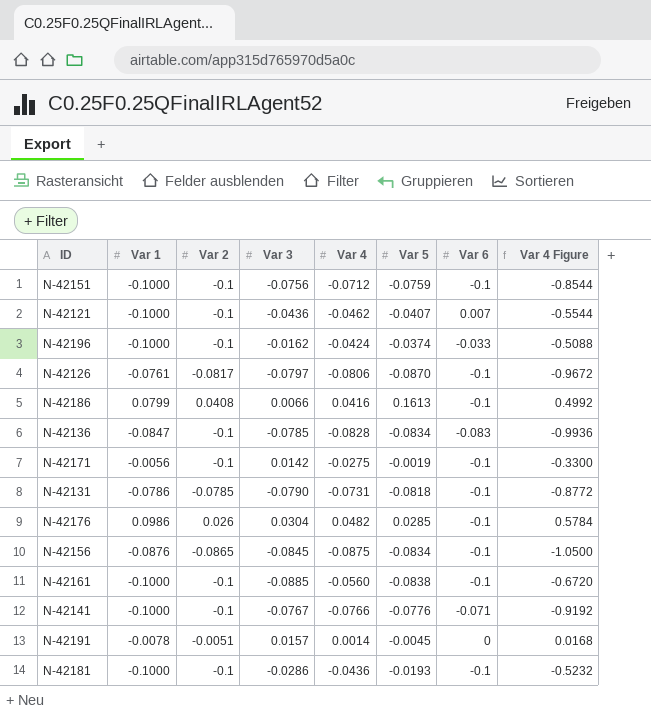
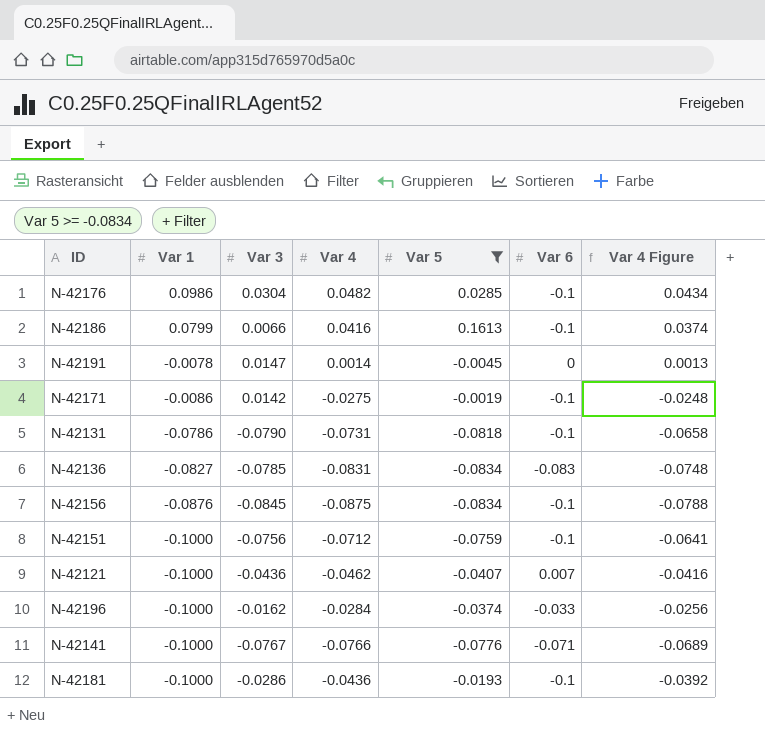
filter: none -> Var 5 >= -0.0834
row order: none -> Var 1 descending
column Var 2 | position: 3 -> none
column Var 4 Figure | formula: [Var 4] * 12 -> [Var 4] * 0.9
N-42191 | Var 3: 0.0157 -> 0.0147
N-42171 | Var 1: -0.0056 -> -0.0086
N-42136 | Var 1: -0.0847 -> -0.0827
N-42136 | Var 4: -0.0828 -> -0.0831
N-42196 | Var 4: -0.0424 -> -0.0284

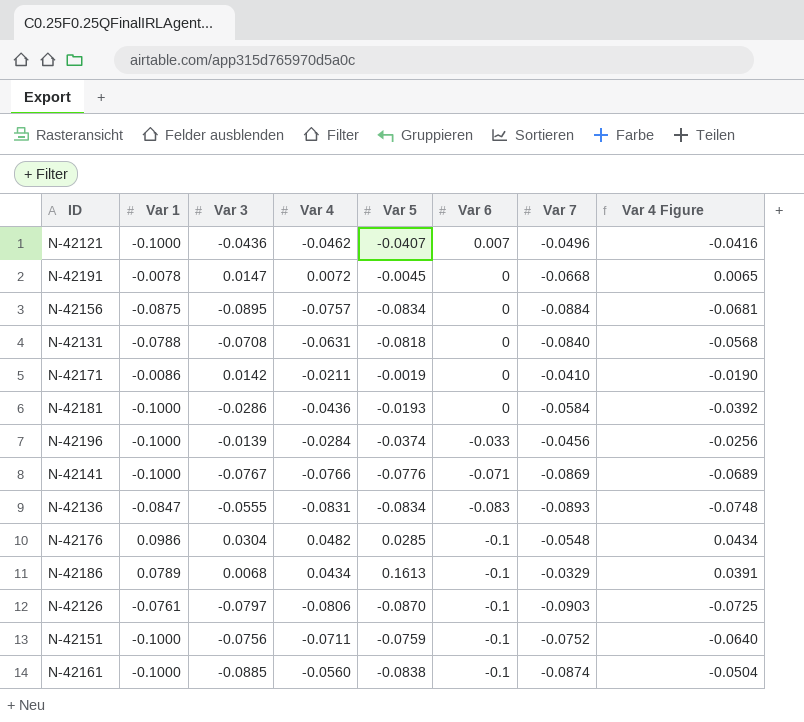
filter: Var 5 >= -0.0834 -> none
row order: Var 1 descending -> Var 6 descending
column Var 7 | position: none -> 7
N-42191 | Var 4: 0.0014 -> 0.0072
N-42191 | Var 4 Figure: 0.0013 -> 0.0065
N-42156 | Var 1: -0.0876 -> -0.0875
N-42156 | Var 3: -0.0845 -> -0.0895
N-42156 | Var 4: -0.0875 -> -0.0757
N-42156 | Var 6: -0.1 -> 0
N-42156 | Var 4 Figure: -0.0788 -> -0.0681
N-42131 | Var 1: -0.0786 -> -0.0788
N-42131 | Var 3: -0.0790 -> -0.0708
N-42131 | Var 4: -0.0731 -> -0.0631
N-42131 | Var 6: -0.1 -> 0
N-42131 | Var 4 Figure: -0.0658 -> -0.0568
N-42171 | Var 4: -0.0275 -> -0.0211
N-42171 | Var 6: -0.1 -> 0
N-42171 | Var 4 Figure: -0.0248 -> -0.0190
N-42181 | Var 6: -0.1 -> 0
N-42196 | Var 3: -0.0162 -> -0.0139
N-42136 | Var 1: -0.0827 -> -0.0847
N-42136 | Var 3: -0.0785 -> -0.0555
N-42186 | Var 1: 0.0799 -> 0.0789
N-42186 | Var 3: 0.0066 -> 0.0068
N-42186 | Var 4: 0.0416 -> 0.0434
N-42186 | Var 4 Figure: 0.0374 -> 0.0391
N-42151 | Var 4: -0.0712 -> -0.0711
N-42151 | Var 4 Figure: -0.0641 -> -0.0640

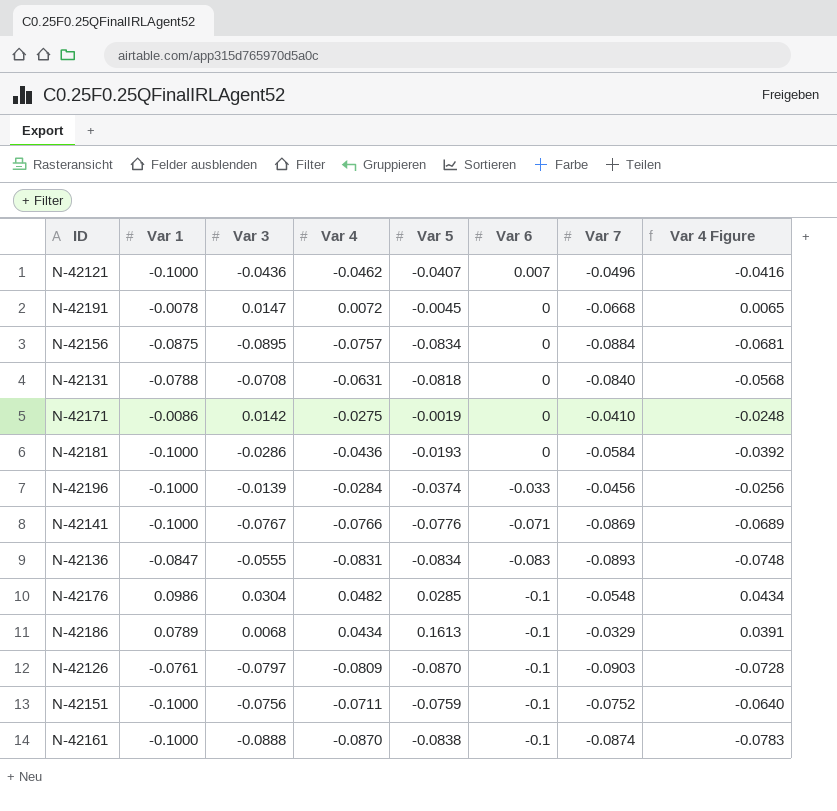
N-42171 | Var 4: -0.0211 -> -0.0275
N-42171 | Var 4 Figure: -0.0190 -> -0.0248
N-42126 | Var 4: -0.0806 -> -0.0809
N-42126 | Var 4 Figure: -0.0725 -> -0.0728
N-42161 | Var 3: -0.0885 -> -0.0888
N-42161 | Var 4: -0.0560 -> -0.0870
N-42161 | Var 4 Figure: -0.0504 -> -0.0783

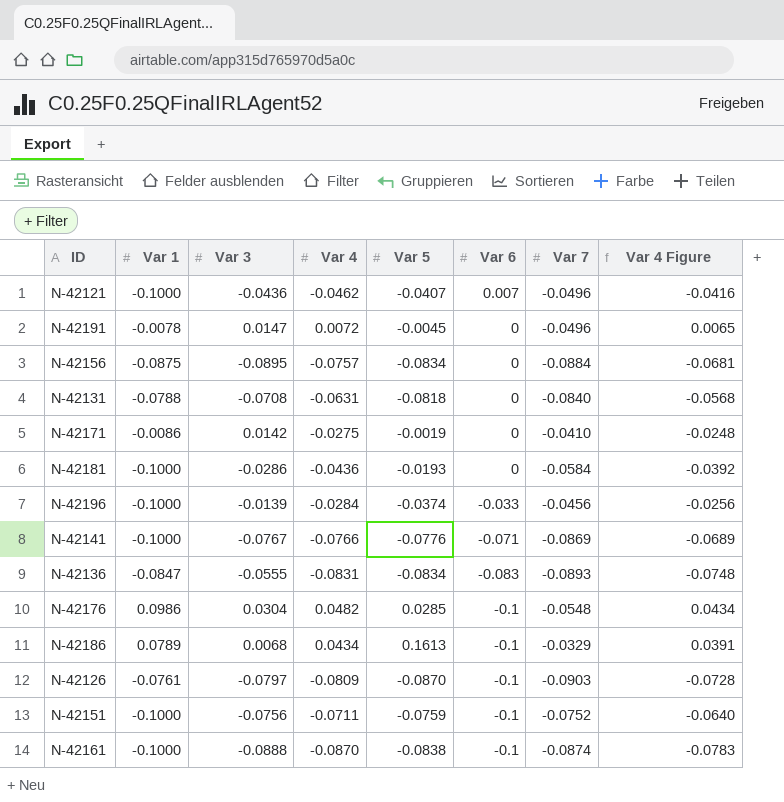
N-42191 | Var 7: -0.0668 -> -0.0496

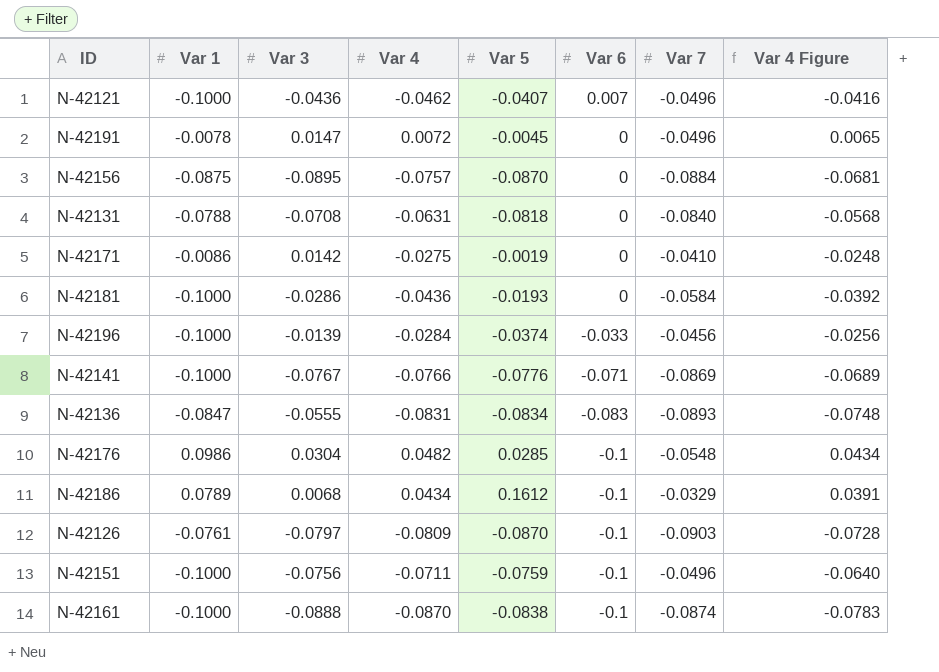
N-42156 | Var 5: -0.0834 -> -0.0870
N-42186 | Var 5: 0.1613 -> 0.1612
N-42151 | Var 7: -0.0752 -> -0.0496

